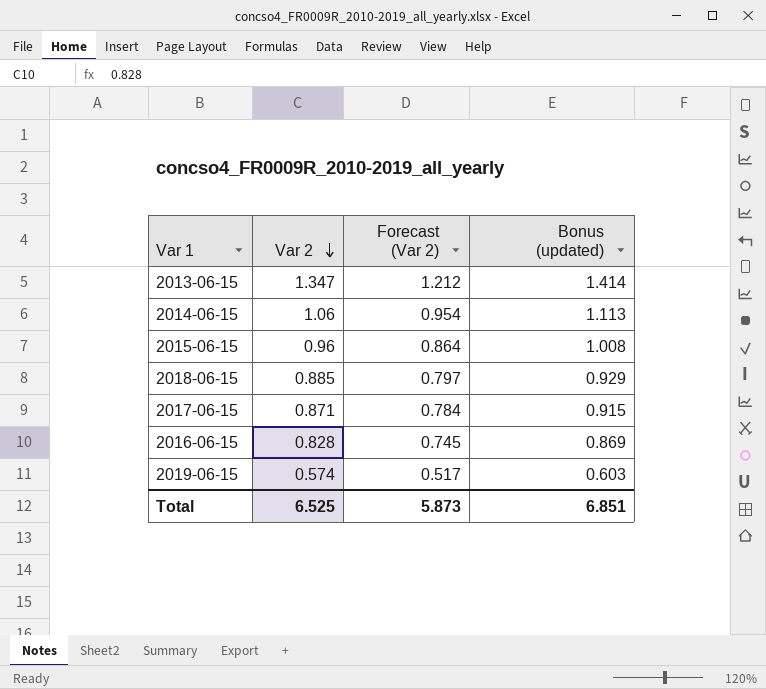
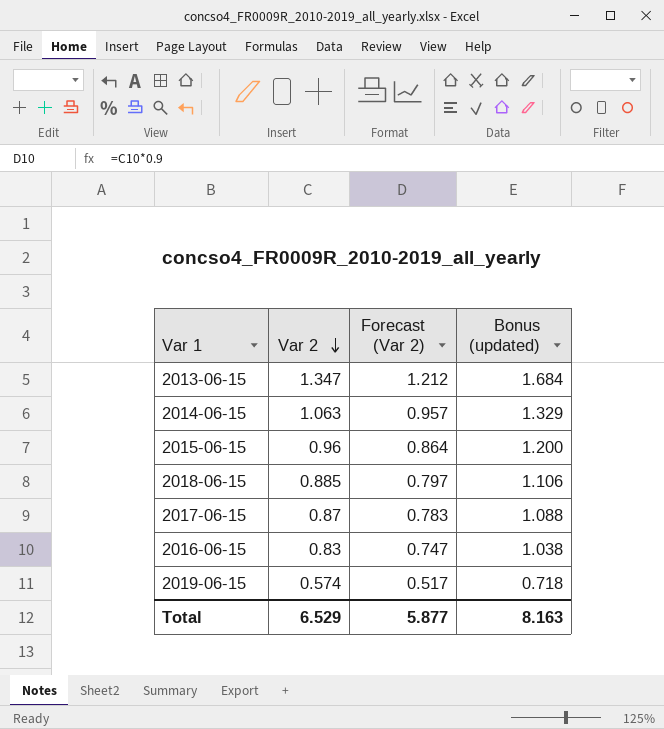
column Bonus (updated) | formula: [Var 2] * 1.05 -> [Var 2] * 1.25
2014-06-15 | Var 2: 1.06 -> 1.063
2014-06-15 | Forecast (Var 2): 0.954 -> 0.957
2017-06-15 | Var 2: 0.871 -> 0.87
2017-06-15 | Forecast (Var 2): 0.784 -> 0.783
2016-06-15 | Var 2: 0.828 -> 0.83
2016-06-15 | Forecast (Var 2): 0.745 -> 0.747
Total | Var 2: 6.525 -> 6.529
Total | Forecast (Var 2): 5.873 -> 5.877
Total | Bonus (updated): 6.851 -> 8.163

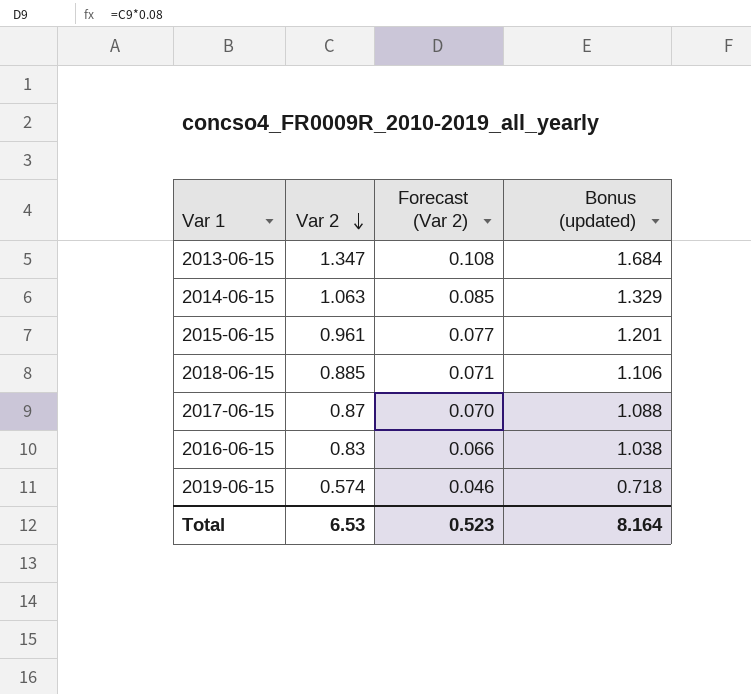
column Forecast (Var 2) | formula: [Var 2] * 0.9 -> [Var 2] * 0.08
2015-06-15 | Var 2: 0.96 -> 0.961
2015-06-15 | Bonus (updated): 1.200 -> 1.201
Total | Var 2: 6.529 -> 6.53
Total | Forecast (Var 2): 5.877 -> 0.523
Total | Bonus (updated): 8.163 -> 8.164

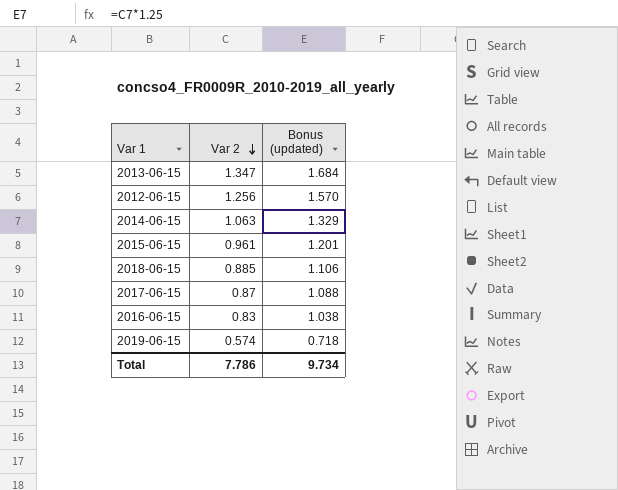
column Forecast (Var 2) | formula: [Var 2] * 0.08 -> none
row 2012-06-15: none -> 1.256 | 1.570
Total | Var 2: 6.53 -> 7.786
Total | Bonus (updated): 8.164 -> 9.734

